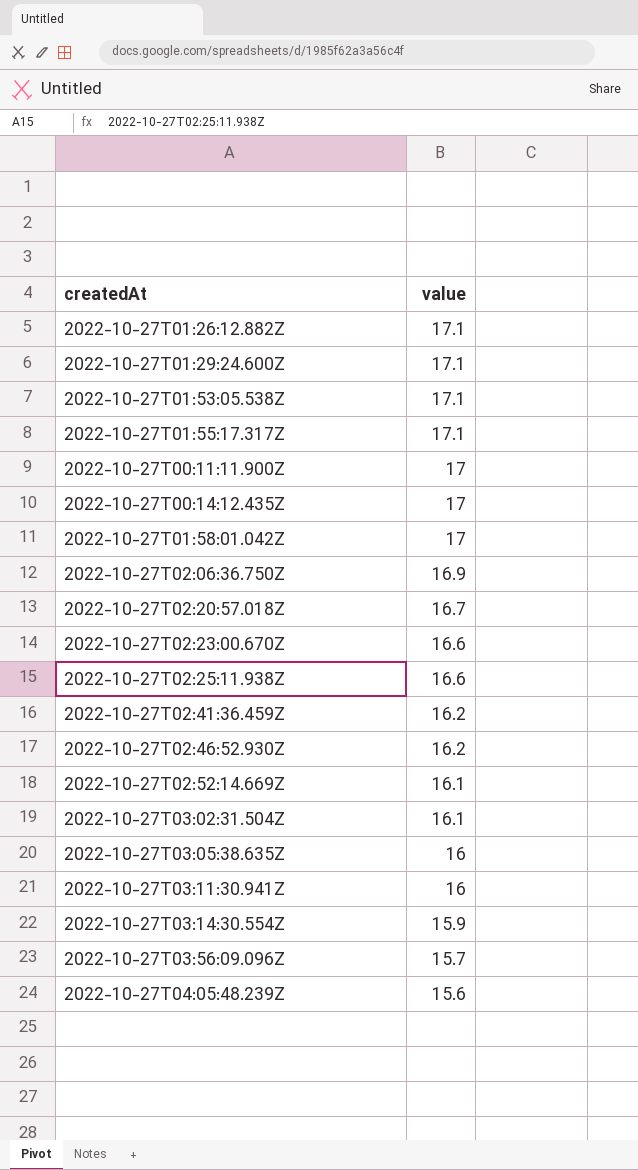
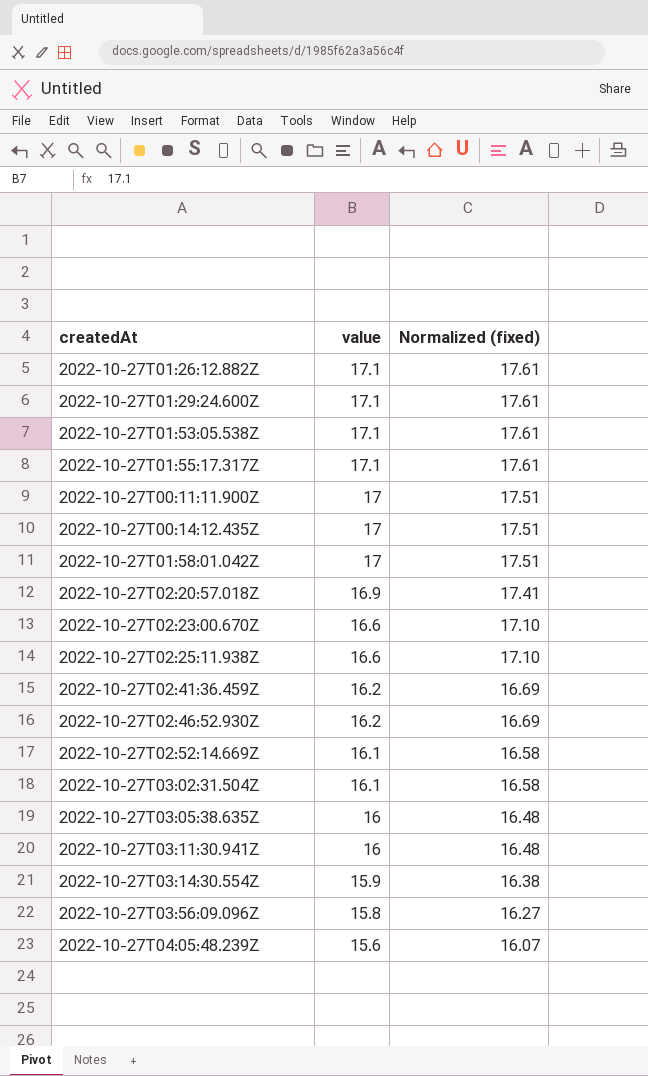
column Normalized (fixed) | formula: none -> [value] * 1.03
row 2022-10-27T02:06:36.750Z: 16.9 -> none
2022-10-27T02:20:57.018Z | value: 16.7 -> 16.9
2022-10-27T03:56:09.096Z | value: 15.7 -> 15.8

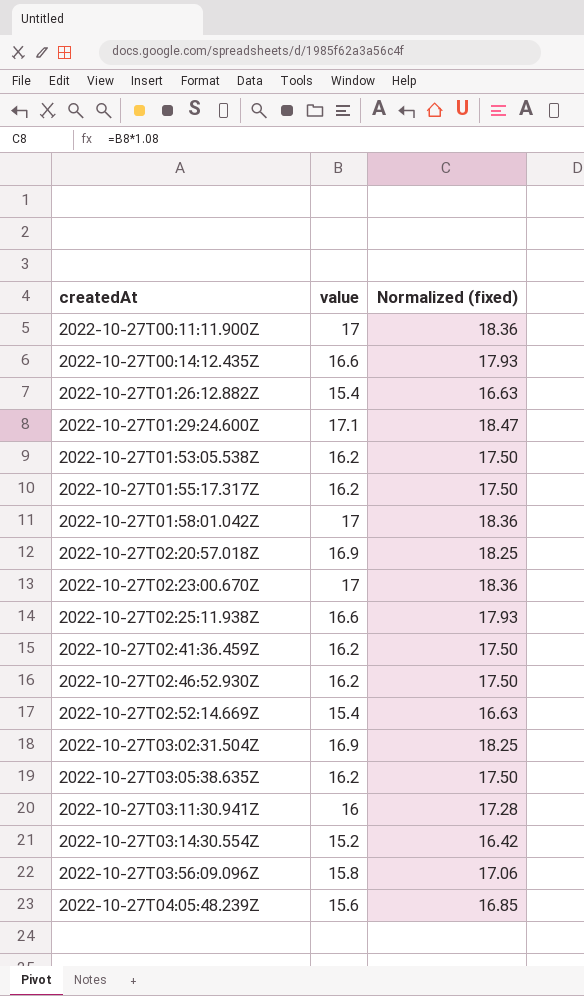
row order: value descending -> createdAt ascending
column Normalized (fixed) | formula: [value] * 1.03 -> [value] * 1.08
2022-10-27T00:14:12.435Z | value: 17 -> 16.6
2022-10-27T01:26:12.882Z | value: 17.1 -> 15.4
2022-10-27T01:53:05.538Z | value: 17.1 -> 16.2
2022-10-27T01:55:17.317Z | value: 17.1 -> 16.2
2022-10-27T02:23:00.670Z | value: 16.6 -> 17
2022-10-27T02:52:14.669Z | value: 16.1 -> 15.4
2022-10-27T03:02:31.504Z | value: 16.1 -> 16.9
2022-10-27T03:05:38.635Z | value: 16 -> 16.2
2022-10-27T03:14:30.554Z | value: 15.9 -> 15.2

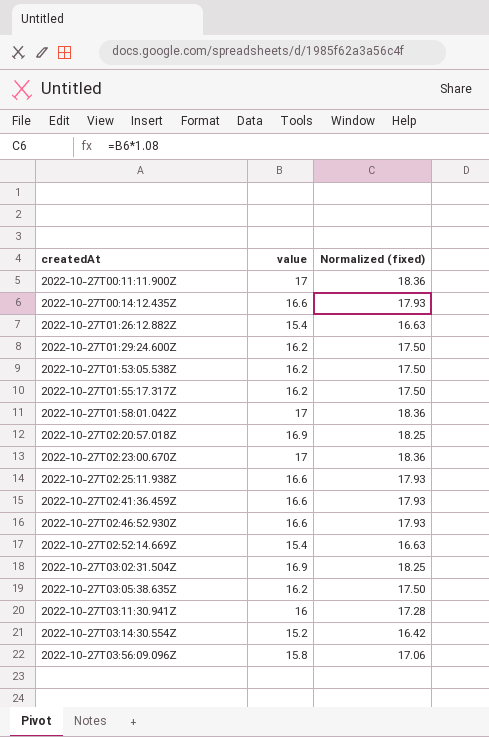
row 2022-10-27T04:05:48.239Z: 15.6 | 16.85 -> none
2022-10-27T01:29:24.600Z | value: 17.1 -> 16.2
2022-10-27T01:29:24.600Z | Normalized (fixed): 18.47 -> 17.50
2022-10-27T02:41:36.459Z | value: 16.2 -> 16.6
2022-10-27T02:41:36.459Z | Normalized (fixed): 17.50 -> 17.93
2022-10-27T02:46:52.930Z | value: 16.2 -> 16.6
2022-10-27T02:46:52.930Z | Normalized (fixed): 17.50 -> 17.93

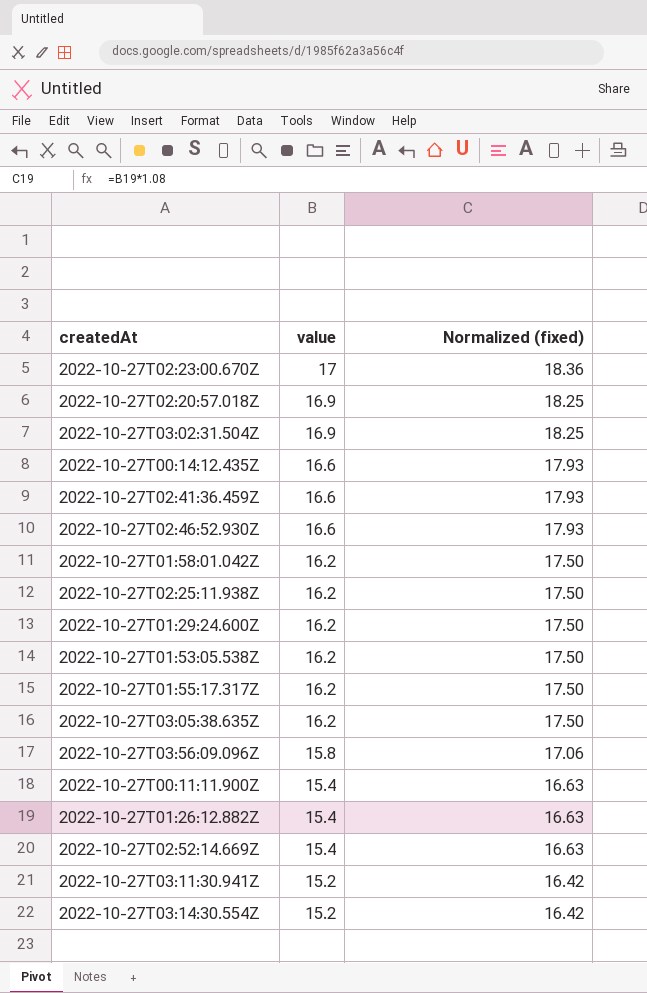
row order: createdAt ascending -> value descending
2022-10-27T01:58:01.042Z | value: 17 -> 16.2
2022-10-27T01:58:01.042Z | Normalized (fixed): 18.36 -> 17.50
2022-10-27T02:25:11.938Z | value: 16.6 -> 16.2
2022-10-27T02:25:11.938Z | Normalized (fixed): 17.93 -> 17.50
2022-10-27T00:11:11.900Z | value: 17 -> 15.4
2022-10-27T00:11:11.900Z | Normalized (fixed): 18.36 -> 16.63
2022-10-27T03:11:30.941Z | value: 16 -> 15.2
2022-10-27T03:11:30.941Z | Normalized (fixed): 17.28 -> 16.42

